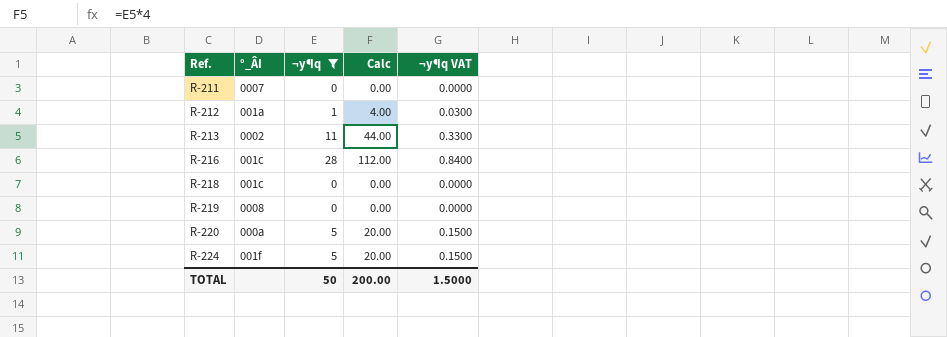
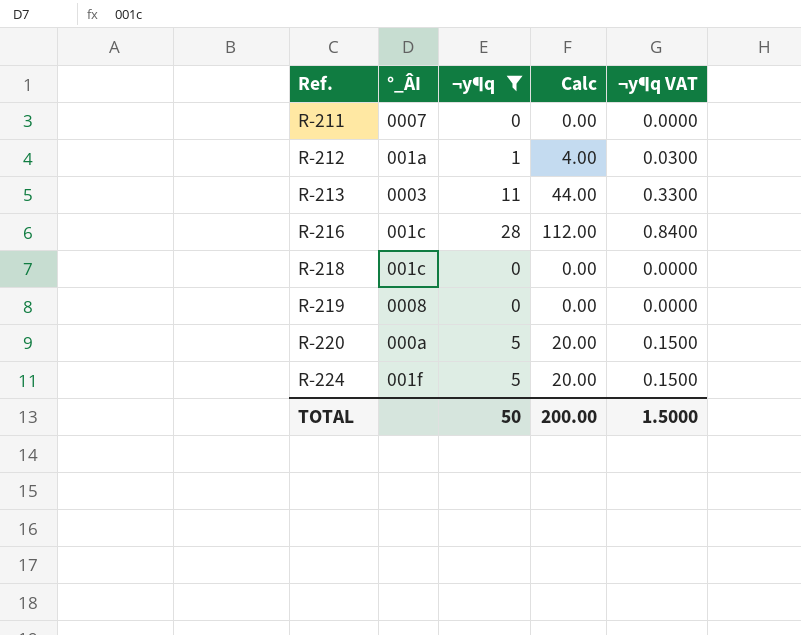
R-213 | °_ÂI: 0002 -> 0003

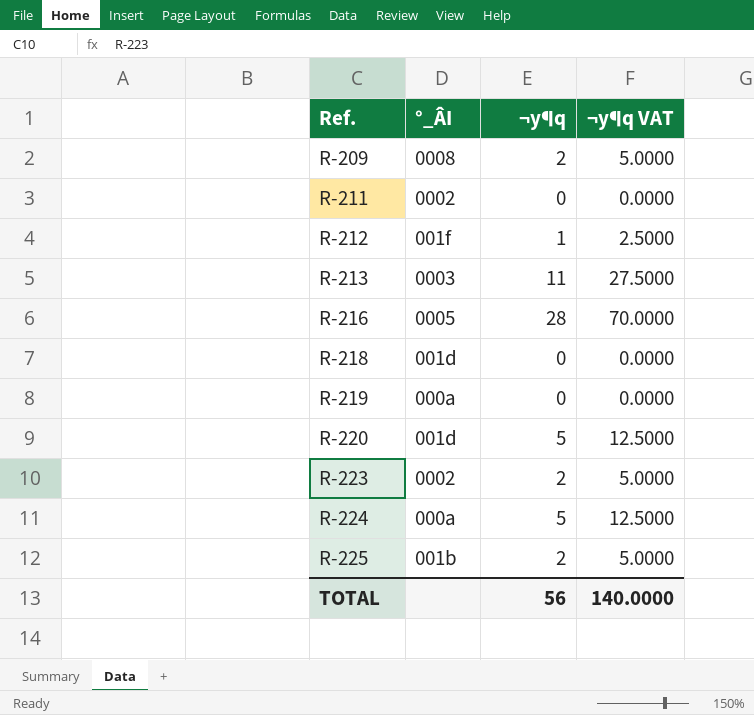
filter: ¬y¶q != 2 -> none
column Calc | formula: [¬y¶q] * 4 -> none
column ¬y¶q VAT | formula: [¬y¶q] * 0.03 -> [¬y¶q] * 2.5
R-211 | °_ÂI: 0007 -> 0002
R-212 | °_ÂI: 001a -> 001f
R-216 | °_ÂI: 001c -> 0005
R-218 | °_ÂI: 001c -> 001d
R-219 | °_ÂI: 0008 -> 000a
R-220 | °_ÂI: 000a -> 001d
R-224 | °_ÂI: 001f -> 000a
TOTAL | ¬y¶q: 50 -> 56
TOTAL | ¬y¶q VAT: 1.5000 -> 140.0000

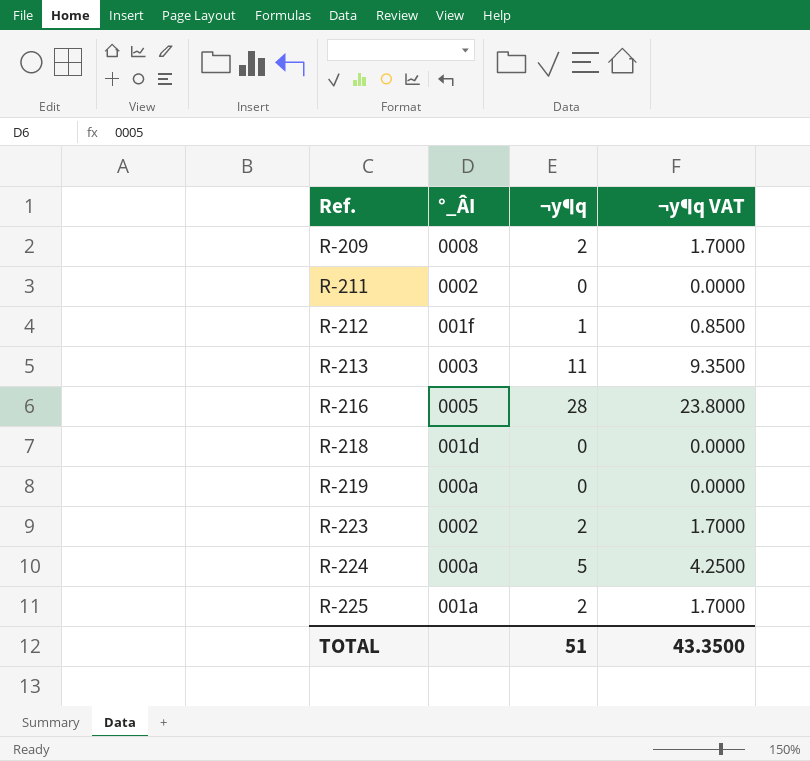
column ¬y¶q VAT | formula: [¬y¶q] * 2.5 -> [¬y¶q] * 0.85
row R-220: 001d | 5 | 12.5000 -> none
R-225 | °_ÂI: 001b -> 001a
TOTAL | ¬y¶q: 56 -> 51
TOTAL | ¬y¶q VAT: 140.0000 -> 43.3500

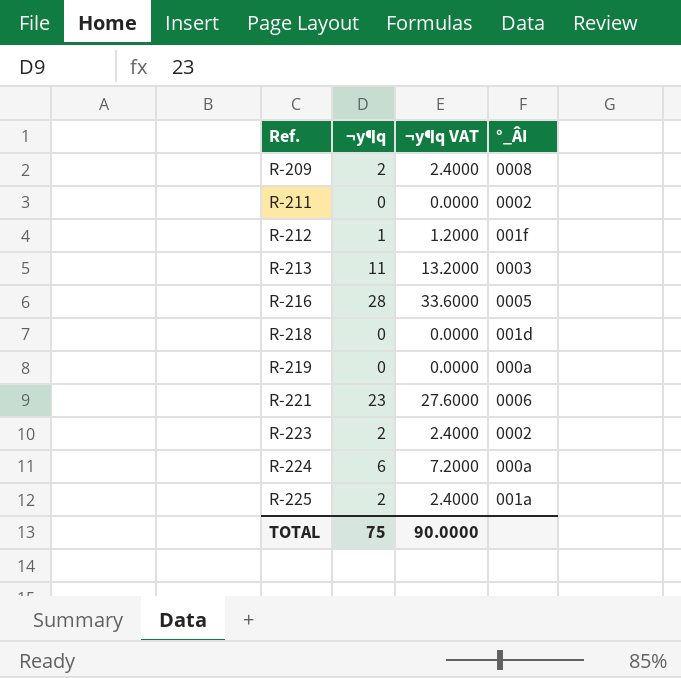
column ¬y¶q VAT | formula: [¬y¶q] * 0.85 -> [¬y¶q] * 1.2
column °_ÂI | position: 2 -> 4
row R-221: none -> 23 | 27.6000 | 0006
R-224 | ¬y¶q: 5 -> 6
TOTAL | ¬y¶q: 51 -> 75
TOTAL | ¬y¶q VAT: 43.3500 -> 90.0000

